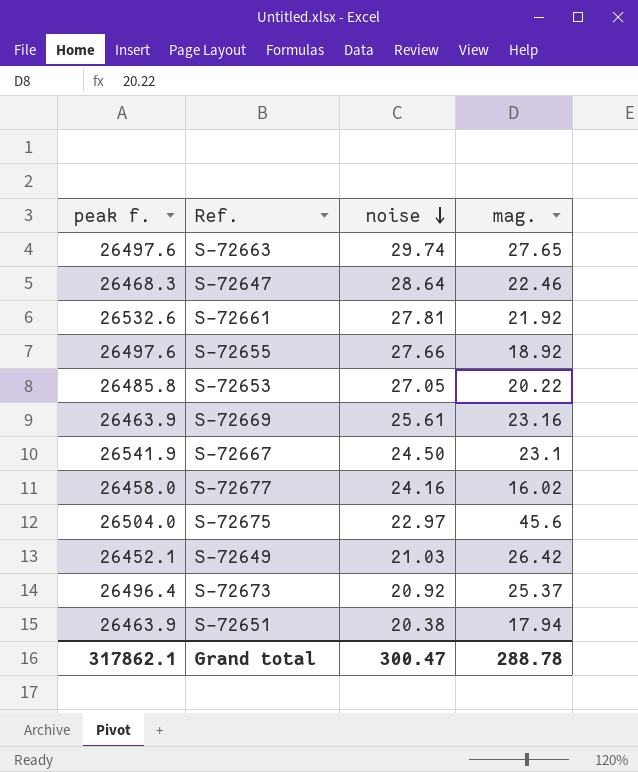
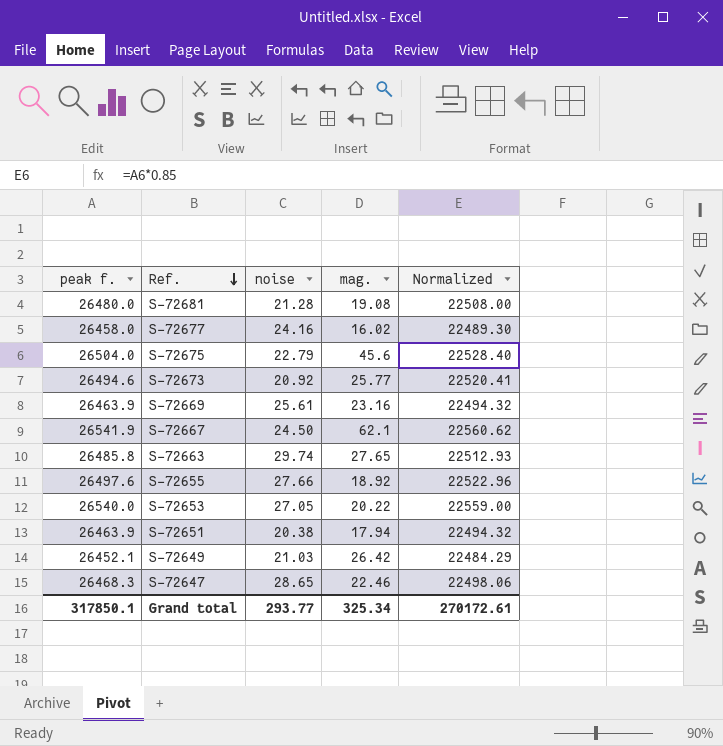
row order: noise descending -> Ref. descending
column Normalized | formula: none -> [peak f.] * 0.85
row S-72661: 26532.6 | 27.81 | 21.92 -> none
row S-72681: none -> 26480.0 | 21.28 | 19.08 | 22508.00
S-72675 | noise: 22.97 -> 22.79
S-72673 | peak f.: 26496.4 -> 26494.6
S-72673 | mag.: 25.37 -> 25.77
S-72667 | mag.: 23.1 -> 62.1
S-72663 | peak f.: 26497.6 -> 26485.8
S-72653 | peak f.: 26485.8 -> 26540.0
S-72647 | noise: 28.64 -> 28.65
Grand total | peak f.: 317862.1 -> 317850.1
Grand total | noise: 300.47 -> 293.77
Grand total | mag.: 288.78 -> 325.34

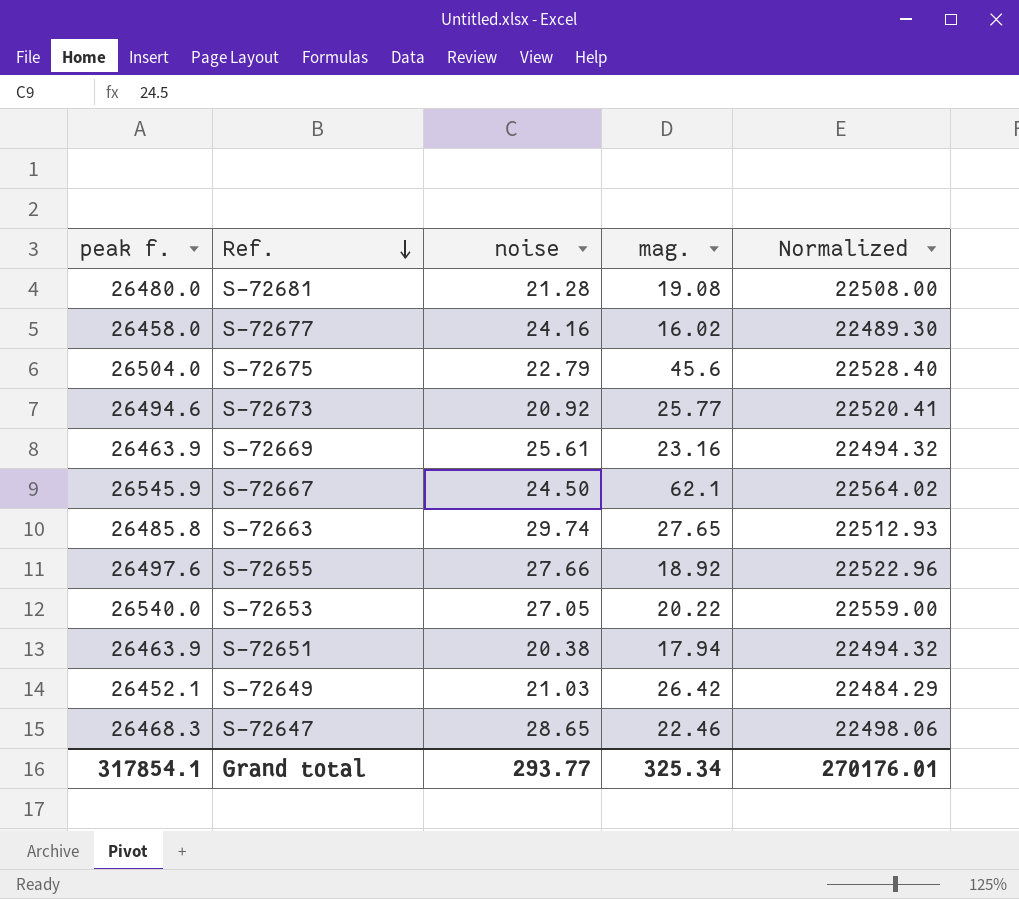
S-72667 | peak f.: 26541.9 -> 26545.9
S-72667 | Normalized: 22560.62 -> 22564.02
Grand total | peak f.: 317850.1 -> 317854.1
Grand total | Normalized: 270172.61 -> 270176.01

